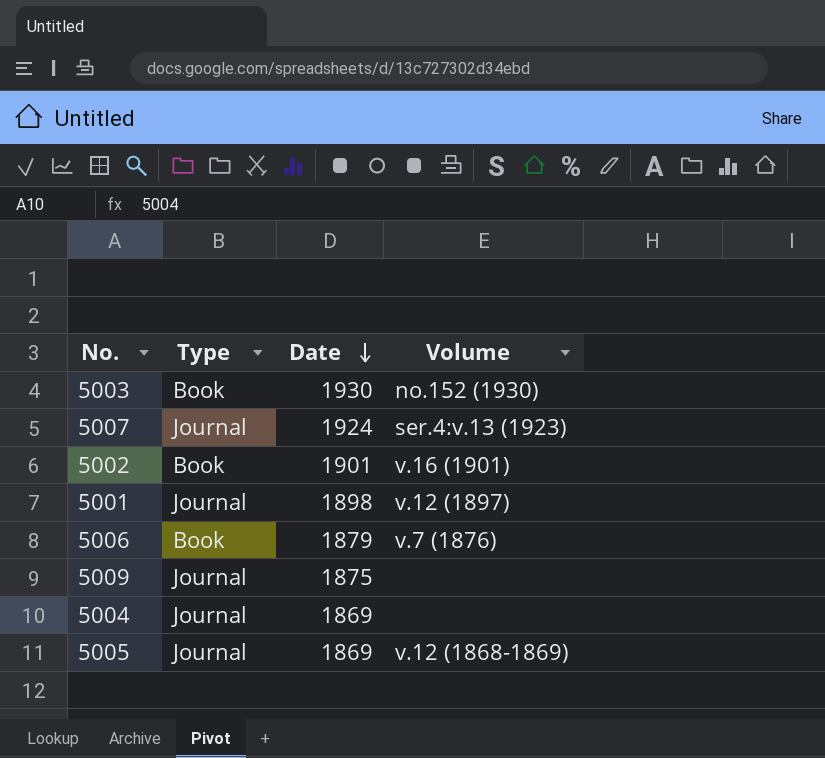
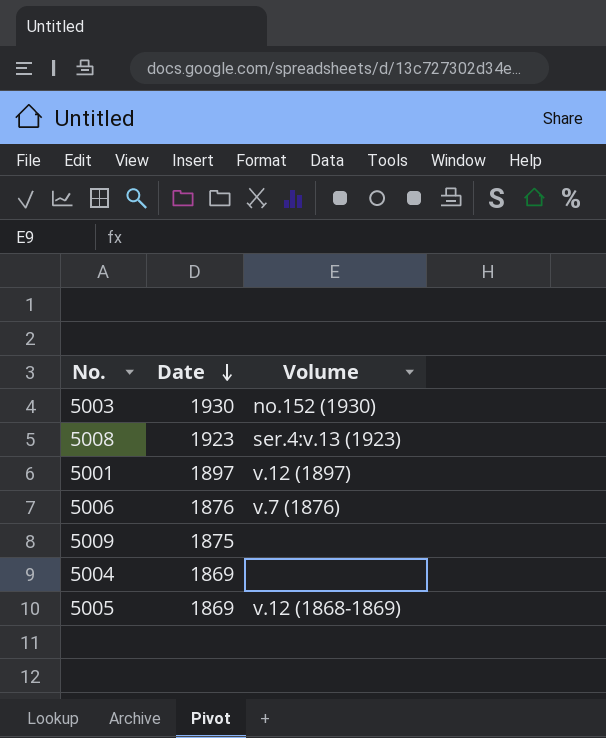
column Type | position: 2 -> none
row 5007: Journal | 1924 | ser.4:v.13 (1923) -> none
row 5002: Book | 1901 | v.16 (1901) -> none
row 5008: none -> 1923 | ser.4:v.13 (1923)
5001 | Date: 1898 -> 1897
5006 | Date: 1879 -> 1876

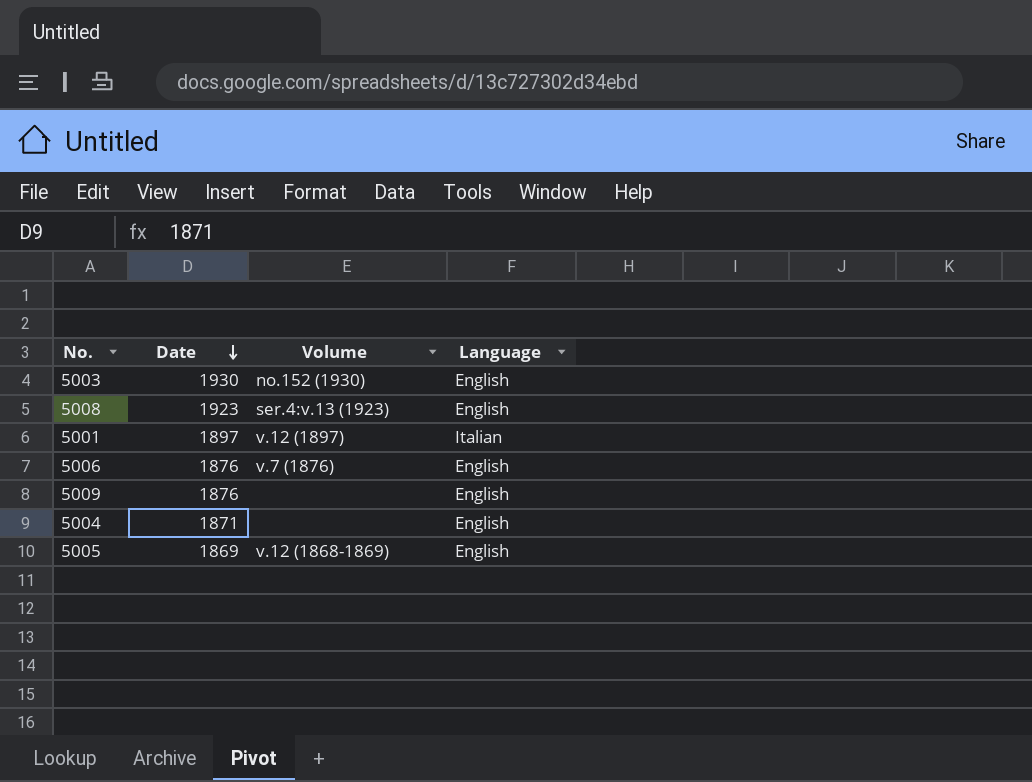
column Language | position: none -> 4
5009 | Date: 1875 -> 1876
5004 | Date: 1869 -> 1871

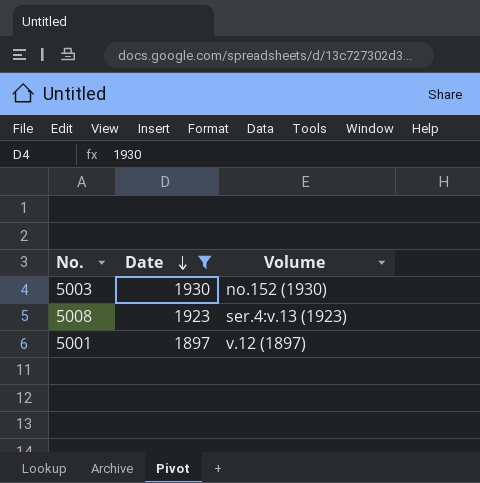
filter: none -> Date >= 1897
column Language | position: 4 -> none

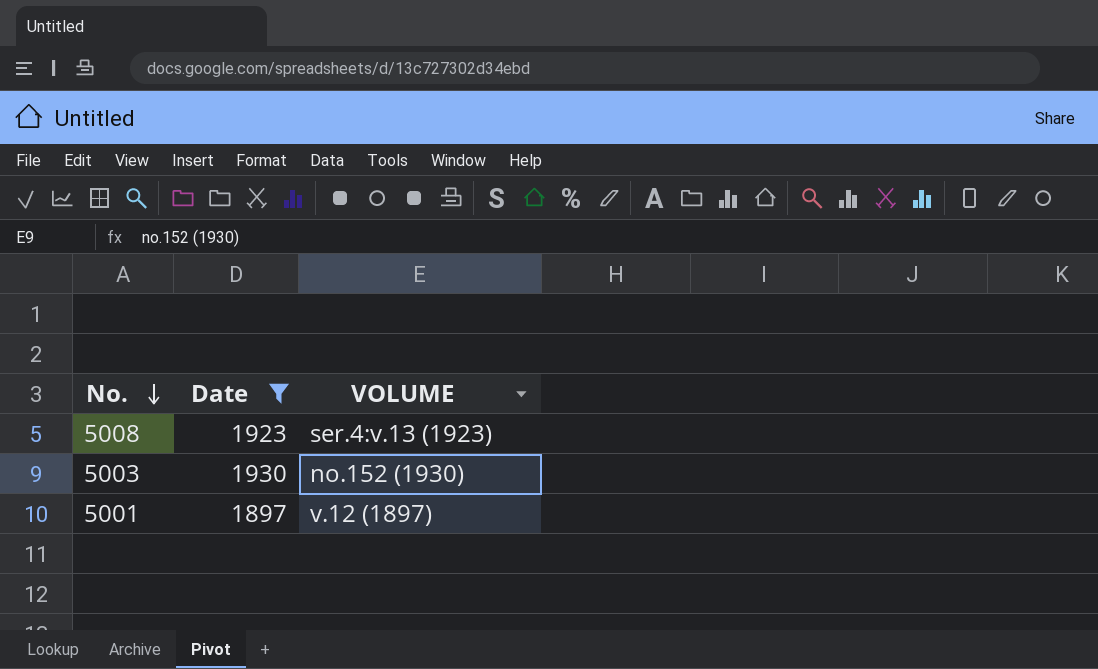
row order: Date descending -> No. descending
column name: Volume -> VOLUME

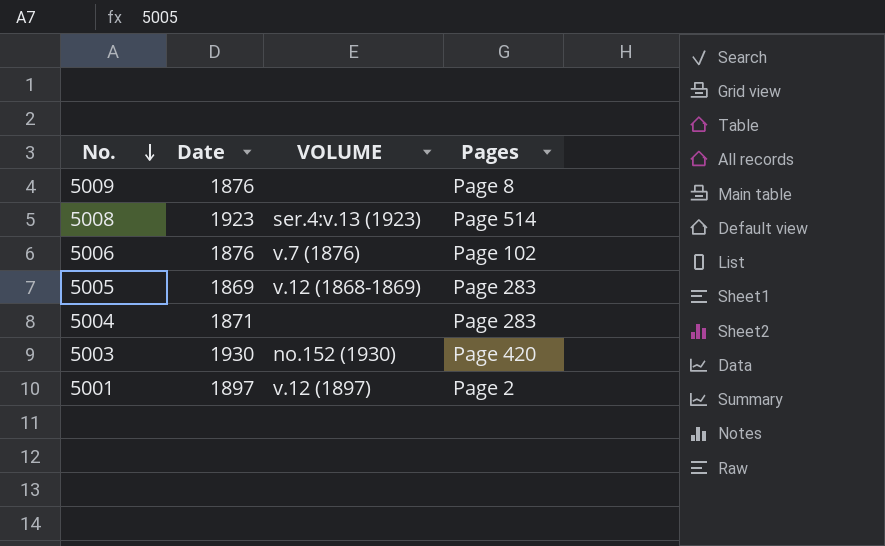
filter: Date >= 1897 -> none
column Pages | position: none -> 4

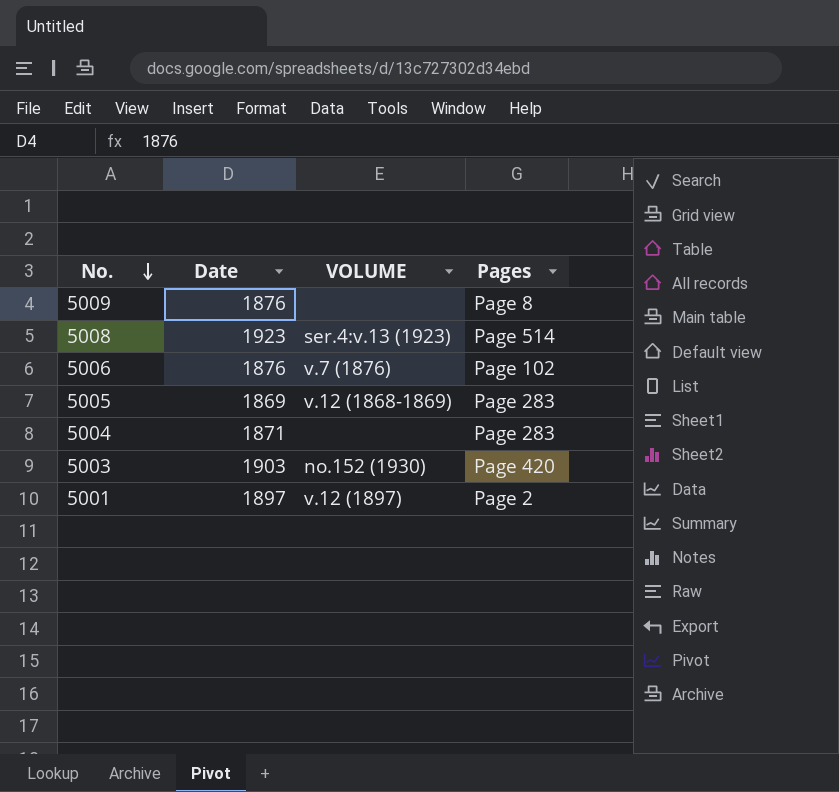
5003 | Date: 1930 -> 1903

